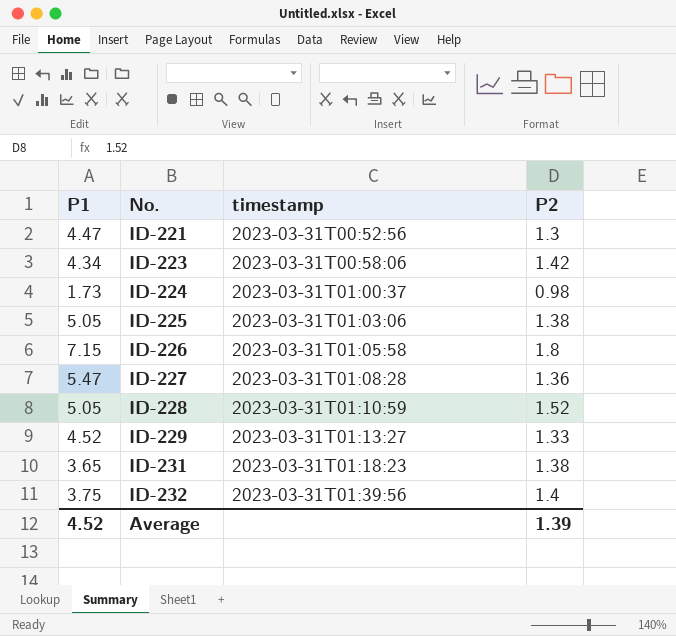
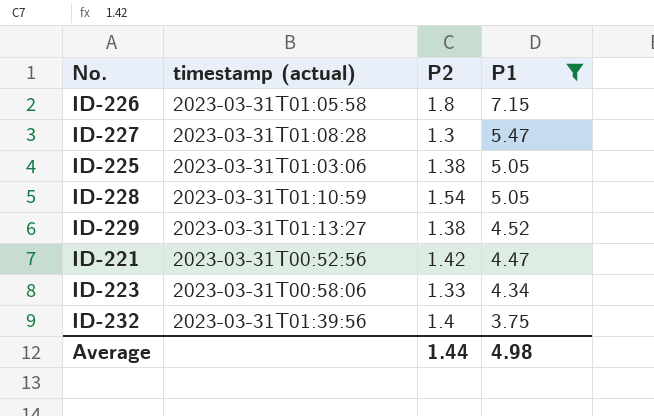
filter: none -> P1 >= 3.75
row order: No. ascending -> P1 descending
column name: timestamp -> timestamp (actual)
column P1 | position: 1 -> 4
ID-227 | P2: 1.36 -> 1.3
ID-228 | P2: 1.52 -> 1.54
ID-229 | P2: 1.33 -> 1.38
ID-221 | P2: 1.3 -> 1.42
ID-223 | P2: 1.42 -> 1.33
Average | P2: 1.39 -> 1.44
Average | P1: 4.52 -> 4.98

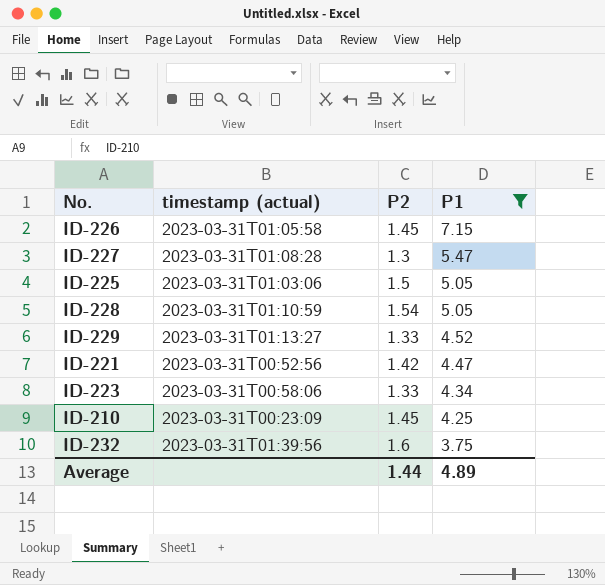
ID-226 | P2: 1.8 -> 1.45
ID-225 | P2: 1.38 -> 1.5
ID-229 | P2: 1.38 -> 1.33
row ID-210: none -> 2023-03-31T00:23:09 | 1.45 | 4.25
ID-232 | P2: 1.4 -> 1.6
Average | P1: 4.98 -> 4.89

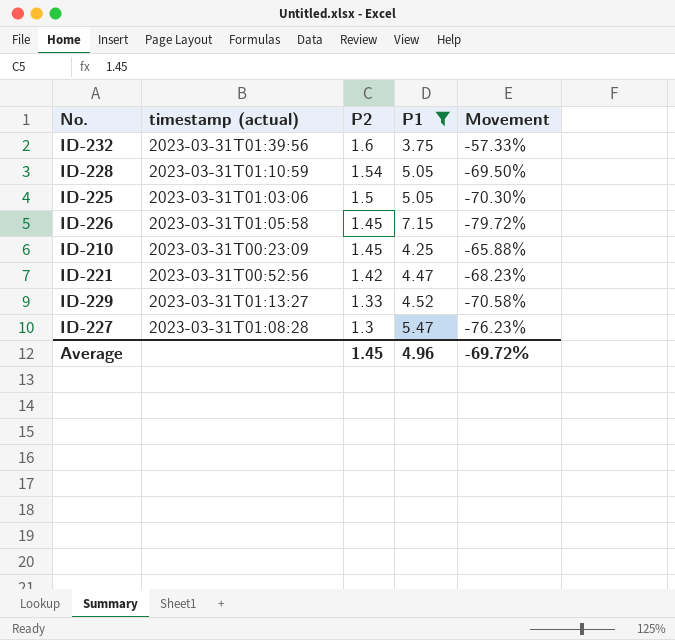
row order: P1 descending -> P2 descending
column Movement | formula: none -> ([P2] - [P1]) / [P1]
row ID-223: 2023-03-31T00:58:06 | 1.33 | 4.34 -> none
Average | P2: 1.44 -> 1.45
Average | P1: 4.89 -> 4.96

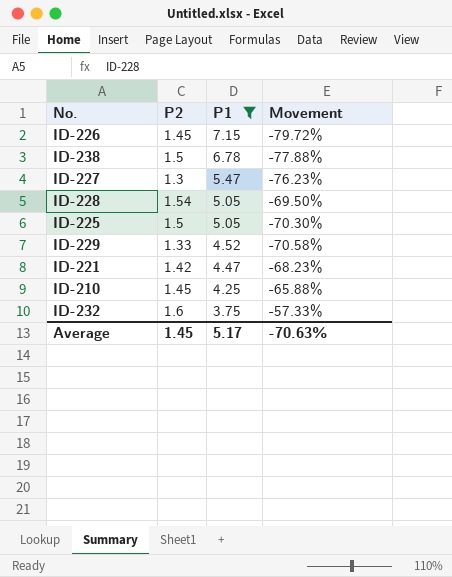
row order: P2 descending -> P1 descending
column timestamp (actual) | position: 2 -> none
row ID-238: none -> 1.5 | 6.78 | -77.88%
Average | P1: 4.96 -> 5.17
Average | Movement: -69.72% -> -70.63%

